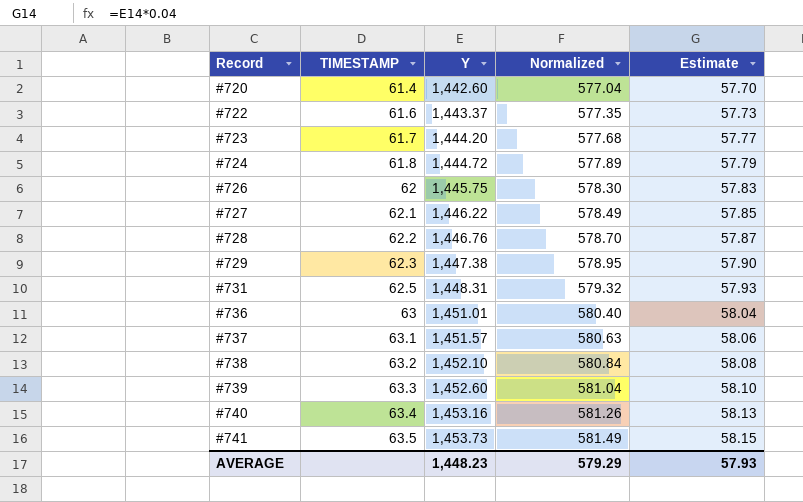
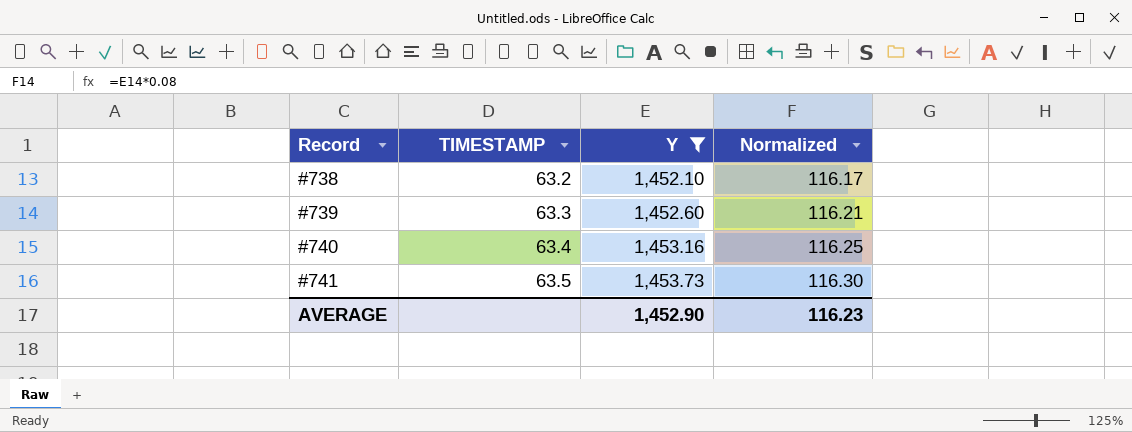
filter: none -> Y >= 1,452.10
column Estimate | formula: [Y] * 0.04 -> none
column Normalized | formula: [Y] * 0.4 -> [Y] * 0.08
AVERAGE | Y: 1,448.23 -> 1,452.90
AVERAGE | Normalized: 579.29 -> 116.23

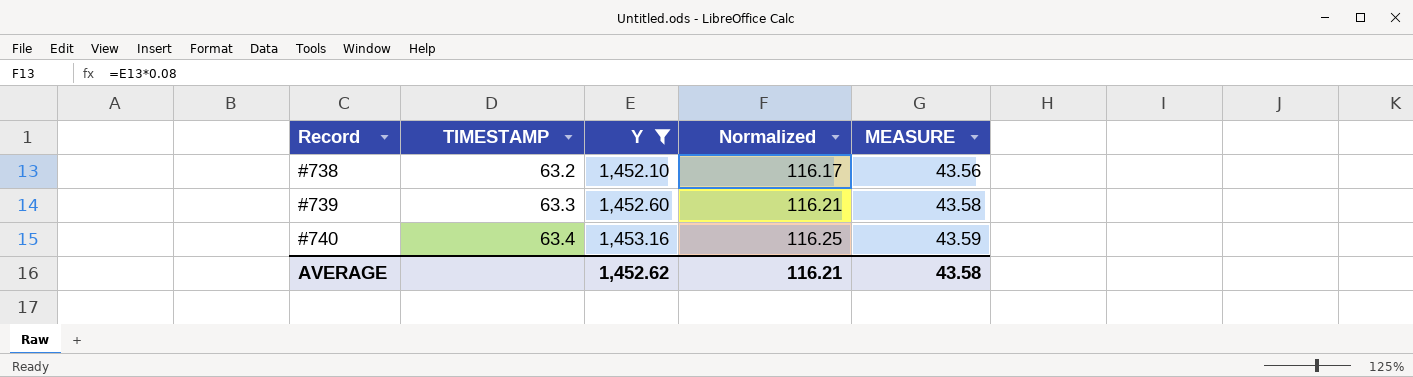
column MEASURE | formula: none -> [Y] * 0.03
row #741: 63.5 | 1,453.73 | 116.30 -> none
AVERAGE | Y: 1,452.90 -> 1,452.62
AVERAGE | Normalized: 116.23 -> 116.21

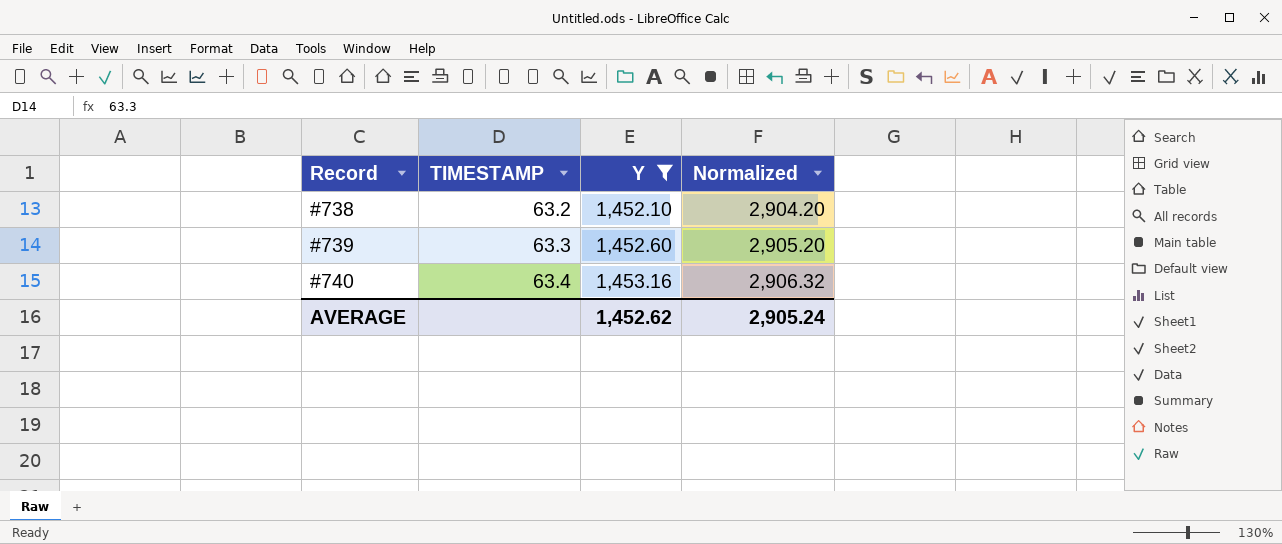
column MEASURE | formula: [Y] * 0.03 -> none
column Normalized | formula: [Y] * 0.08 -> [Y] * 2
AVERAGE | Normalized: 116.21 -> 2,905.24

